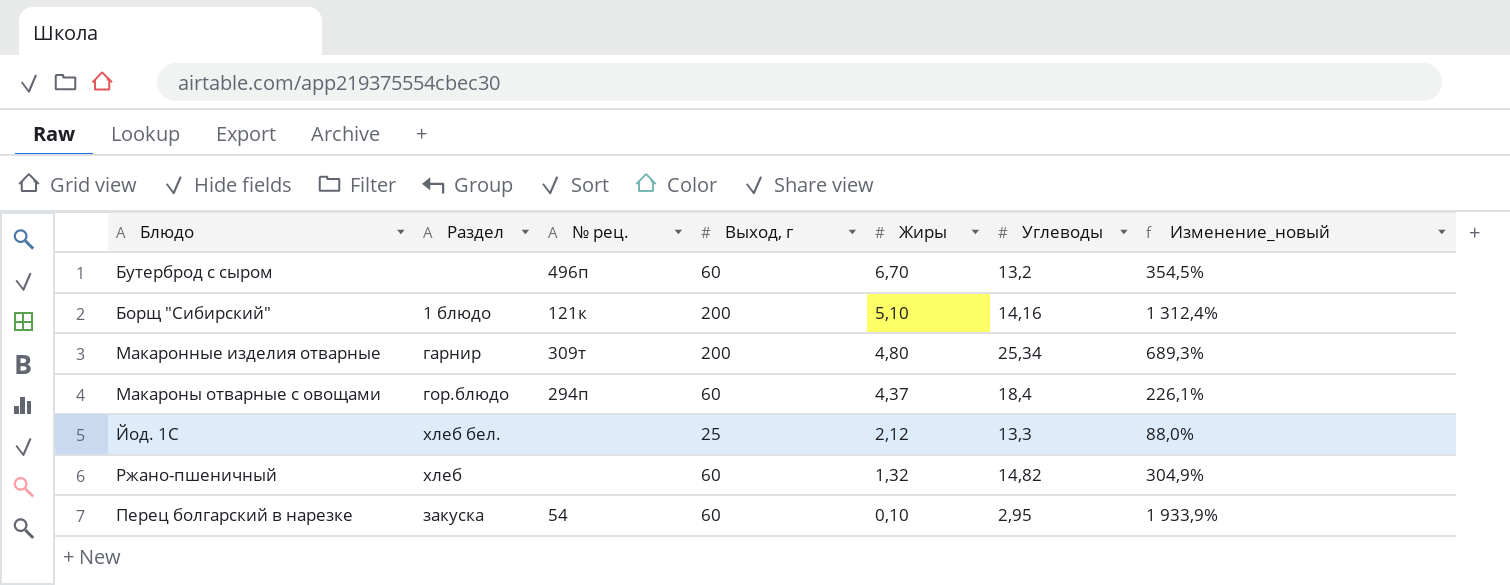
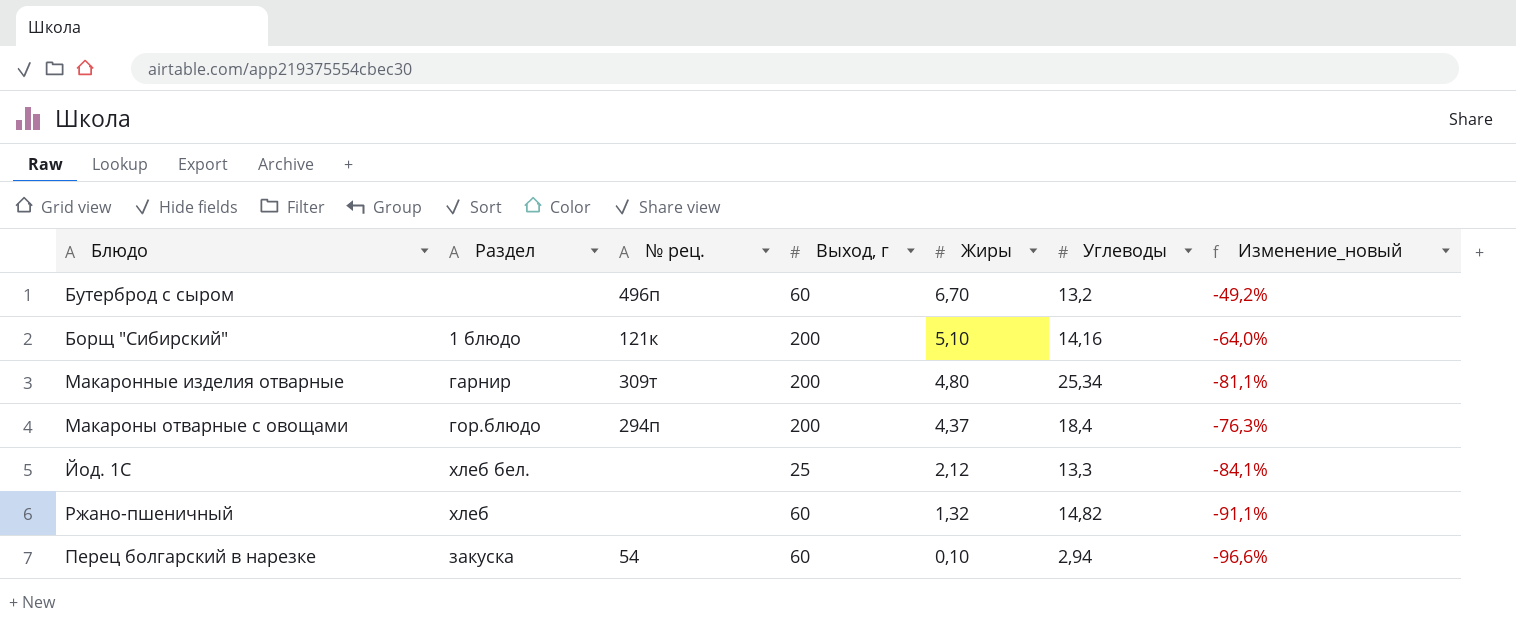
column Изменение_новый | formula: ([Выход, г] - [Углеводы]) / [Углеводы] -> ([Жиры] - [Углеводы]) / [Углеводы]
Макароны отварные с овощами | Выход, г: 60 -> 200
Перец болгарский в нарезке | Углеводы: 2,95 -> 2,94

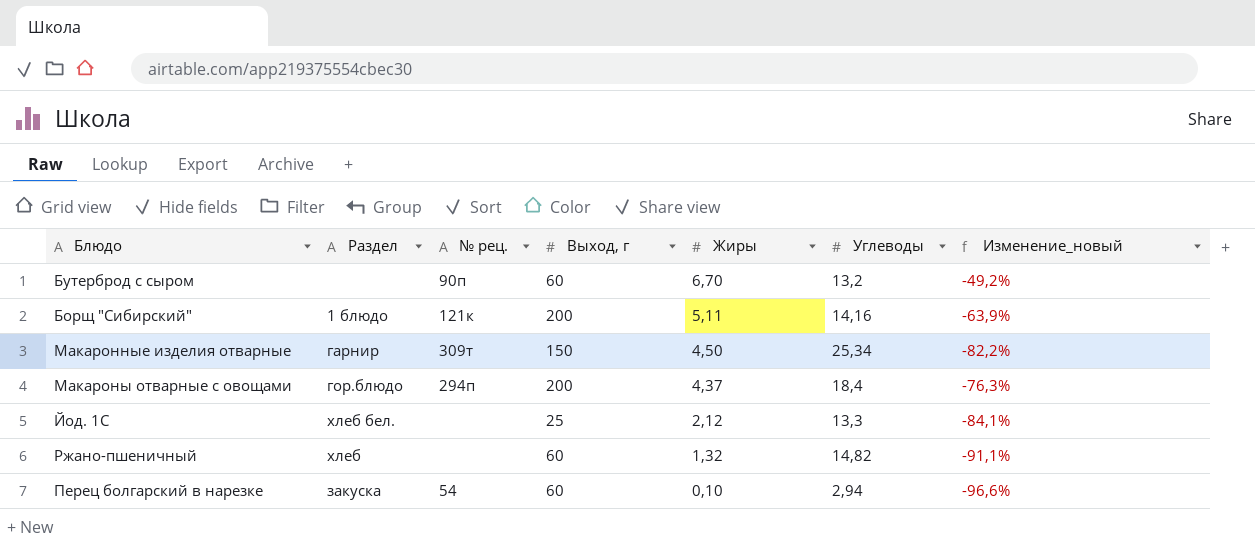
Бутерброд с сыром | № рец.: 496п -> 90п
Борщ "Сибирский" | Жиры: 5,10 -> 5,11
Борщ "Сибирский" | Изменение_новый: -64,0% -> -63,9%
Макаронные изделия отварные | Выход, г: 200 -> 150
Макаронные изделия отварные | Жиры: 4,80 -> 4,50
Макаронные изделия отварные | Изменение_новый: -81,1% -> -82,2%

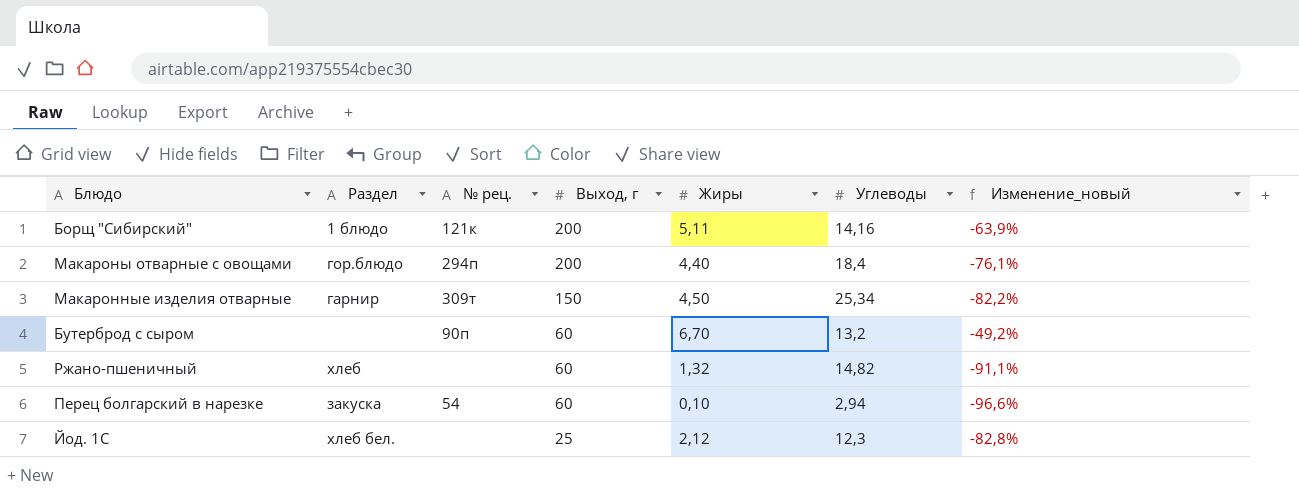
row order: Жиры descending -> Выход, г descending
Макароны отварные с овощами | Жиры: 4,37 -> 4,40
Макароны отварные с овощами | Изменение_новый: -76,3% -> -76,1%
Йод. 1С | Углеводы: 13,3 -> 12,3
Йод. 1С | Изменение_новый: -84,1% -> -82,8%

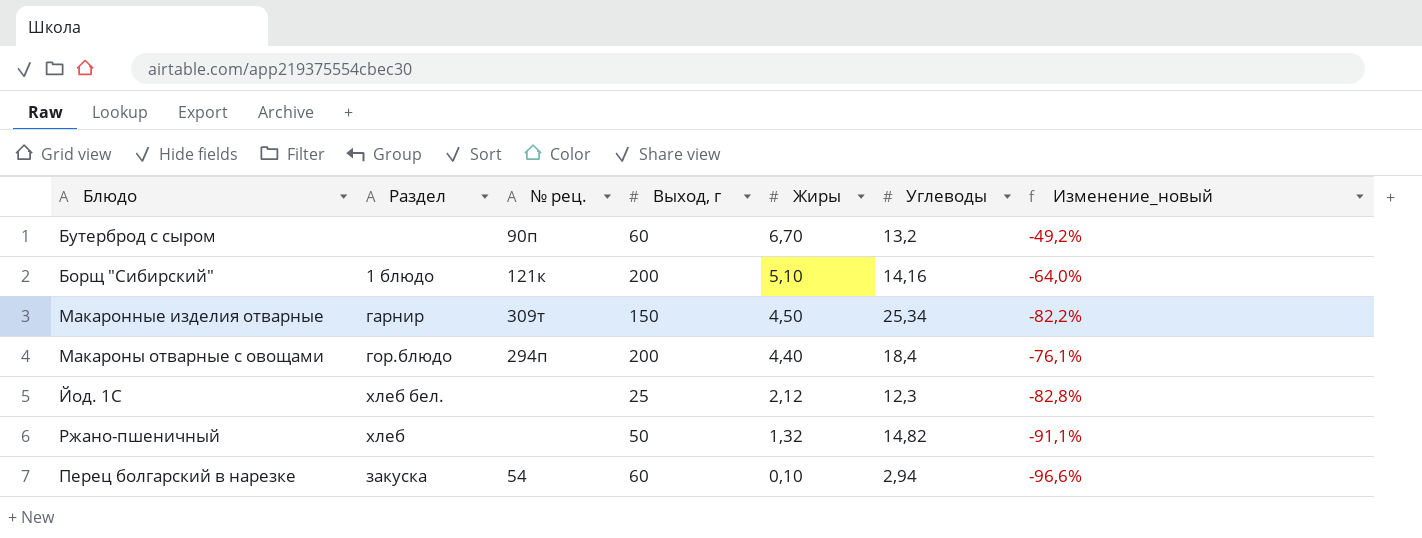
row order: Выход, г descending -> Жиры descending
Борщ "Сибирский" | Жиры: 5,11 -> 5,10
Борщ "Сибирский" | Изменение_новый: -63,9% -> -64,0%
Ржано-пшеничный | Выход, г: 60 -> 50

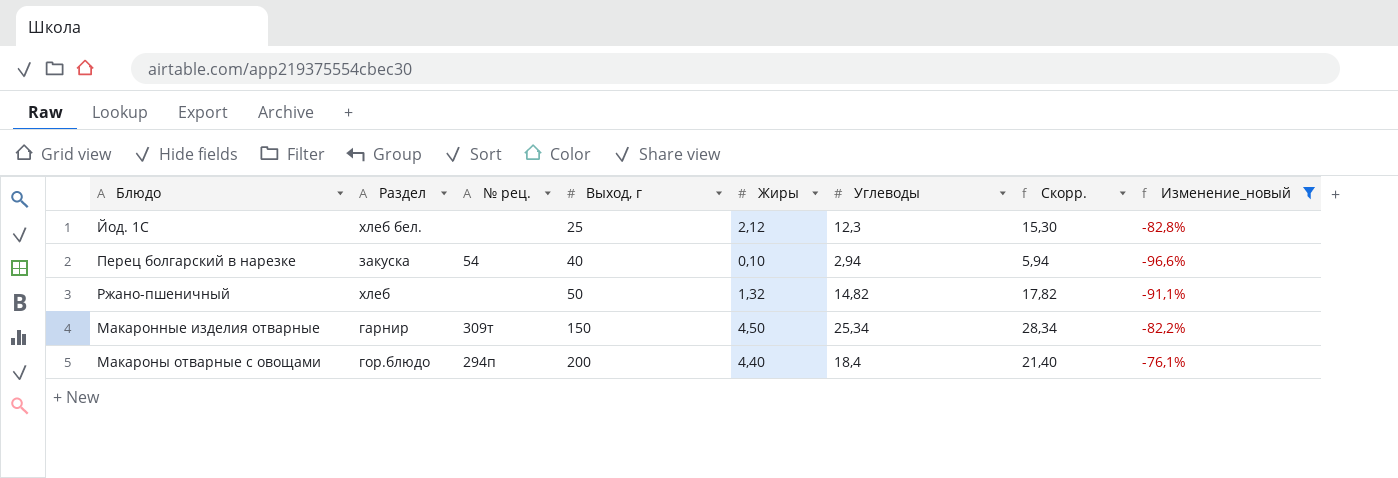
filter: none -> Изменение_новый <= -76,1%
row order: Жиры descending -> Выход, г ascending
column Скорр. | formula: none -> [Углеводы] + 3
Перец болгарский в нарезке | Выход, г: 60 -> 40

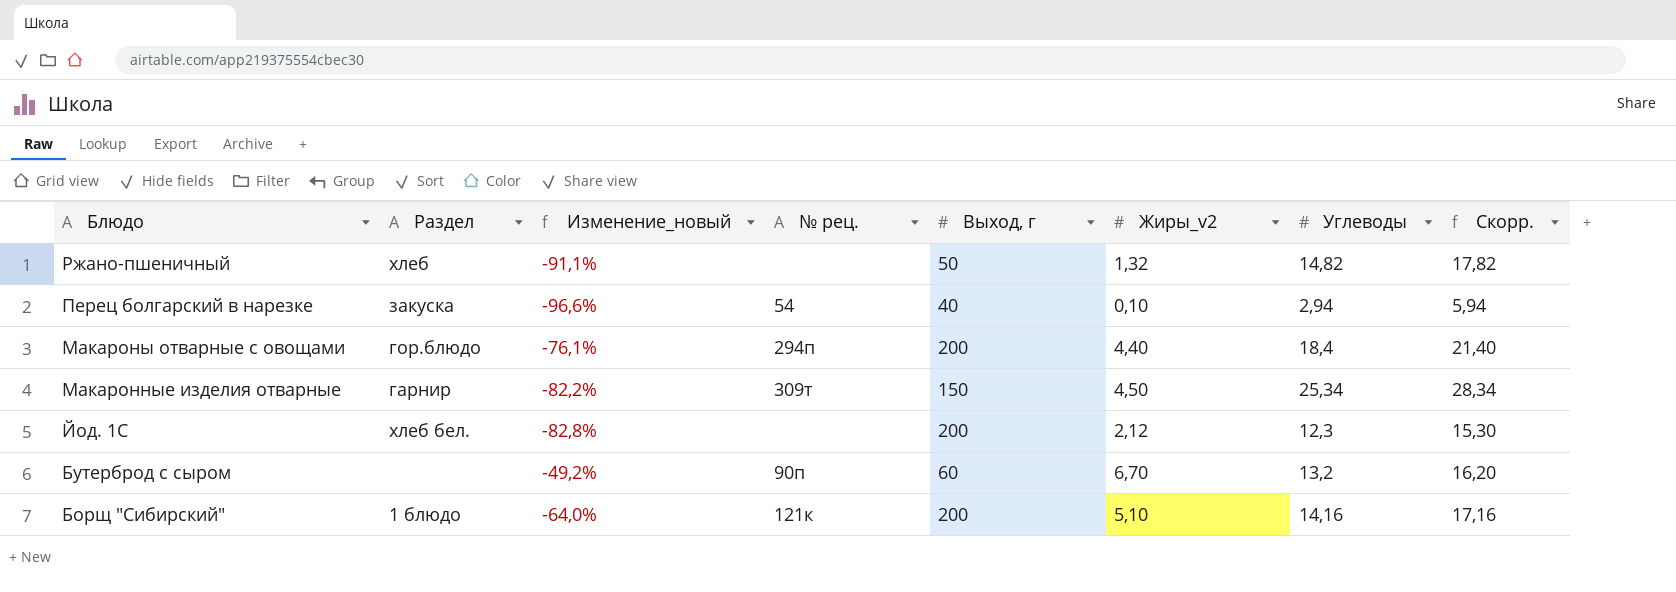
filter: Изменение_новый <= -76,1% -> none
row order: Выход, г ascending -> Блюдо descending
column Изменение_новый | position: 8 -> 3
column name: Жиры -> Жиры_v2
Йод. 1С | Выход, г: 25 -> 200

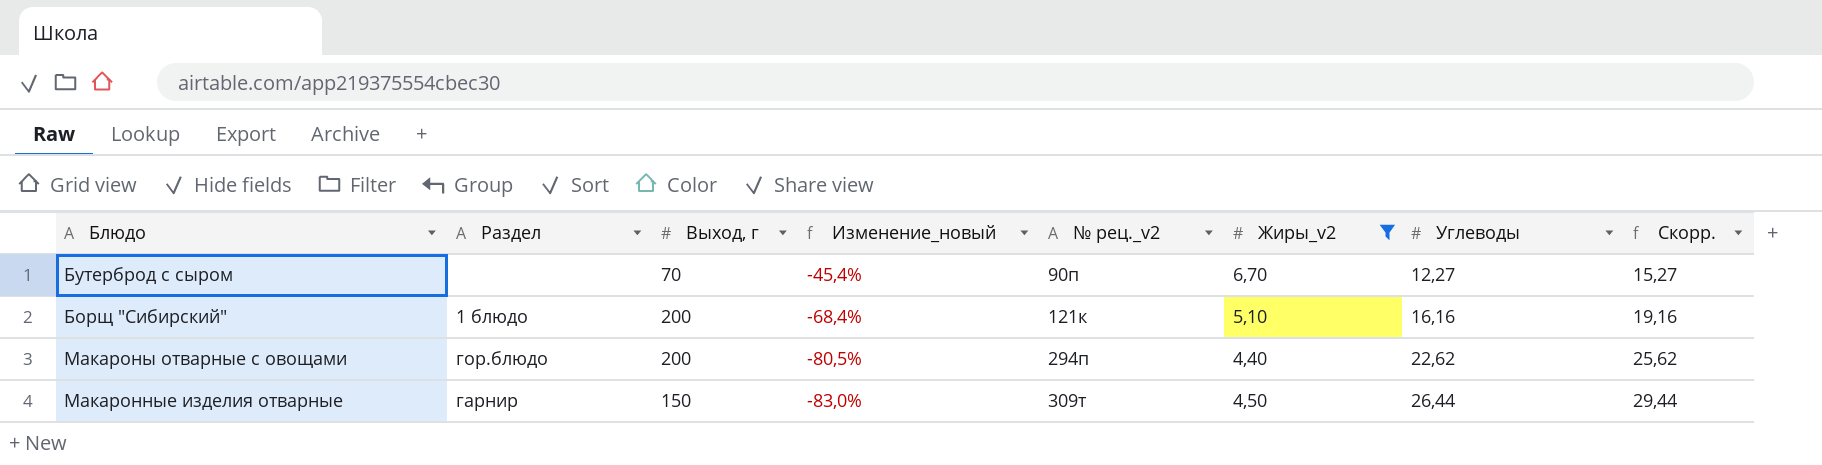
filter: none -> Жиры_v2 >= 4,40
row order: Блюдо descending -> Изменение_новый descending
column Выход, г | position: 5 -> 3
column name: № рец. -> № рец._v2
Бутерброд с сыром | Выход, г: 60 -> 70
Бутерброд с сыром | Изменение_новый: -49,2% -> -45,4%
Бутерброд с сыром | Углеводы: 13,2 -> 12,27
Бутерброд с сыром | Скорр.: 16,20 -> 15,27
Борщ "Сибирский" | Изменение_новый: -64,0% -> -68,4%
Борщ "Сибирский" | Углеводы: 14,16 -> 16,16
Борщ "Сибирский" | Скорр.: 17,16 -> 19,16
Макароны отварные с овощами | Изменение_новый: -76,1% -> -80,5%
Макароны отварные с овощами | Углеводы: 18,4 -> 22,62
Макароны отварные с овощами | Скорр.: 21,40 -> 25,62
Макаронные изделия отварные | Изменение_новый: -82,2% -> -83,0%
Макаронные изделия отварные | Углеводы: 25,34 -> 26,44
Макаронные изделия отварные | Скорр.: 28,34 -> 29,44

